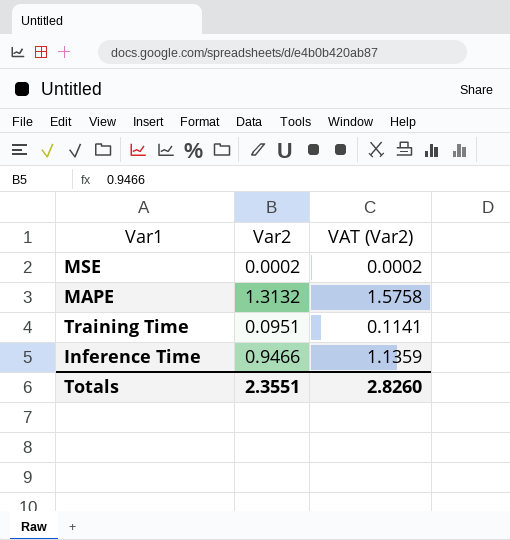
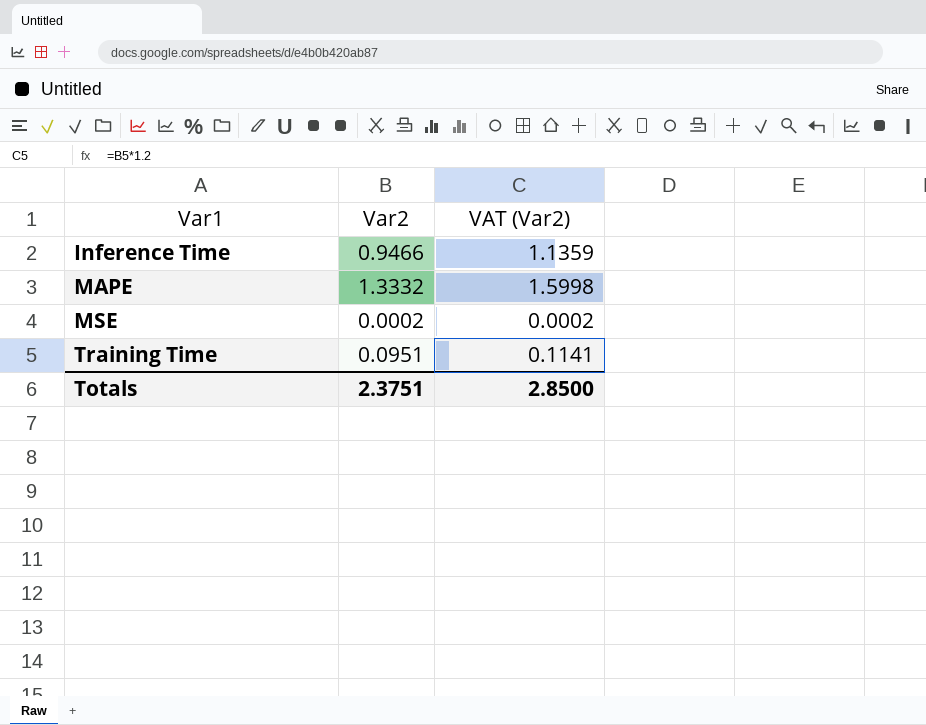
row order: none -> Var1 ascending
MAPE | Var2: 1.3132 -> 1.3332
MAPE | VAT (Var2): 1.5758 -> 1.5998
Totals | Var2: 2.3551 -> 2.3751
Totals | VAT (Var2): 2.8260 -> 2.8500

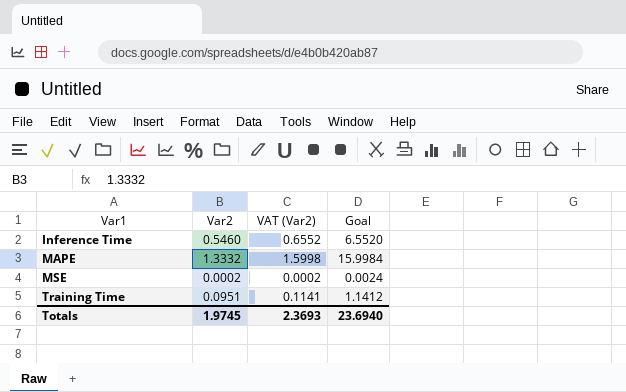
column Goal | formula: none -> [Var2] * 12
Inference Time | Var2: 0.9466 -> 0.5460
Inference Time | VAT (Var2): 1.1359 -> 0.6552
Totals | Var2: 2.3751 -> 1.9745
Totals | VAT (Var2): 2.8500 -> 2.3693

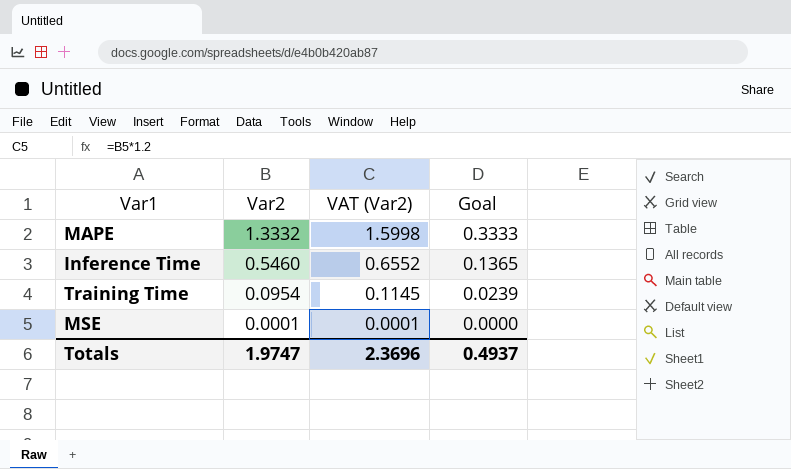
row order: Var1 ascending -> Var2 descending
column Goal | formula: [Var2] * 12 -> [Var2] * 0.25
Training Time | Var2: 0.0951 -> 0.0954
Training Time | VAT (Var2): 0.1141 -> 0.1145
MSE | Var2: 0.0002 -> 0.0001
MSE | VAT (Var2): 0.0002 -> 0.0001
Totals | Var2: 1.9745 -> 1.9747
Totals | VAT (Var2): 2.3693 -> 2.3696
Totals | Goal: 23.6940 -> 0.4937

